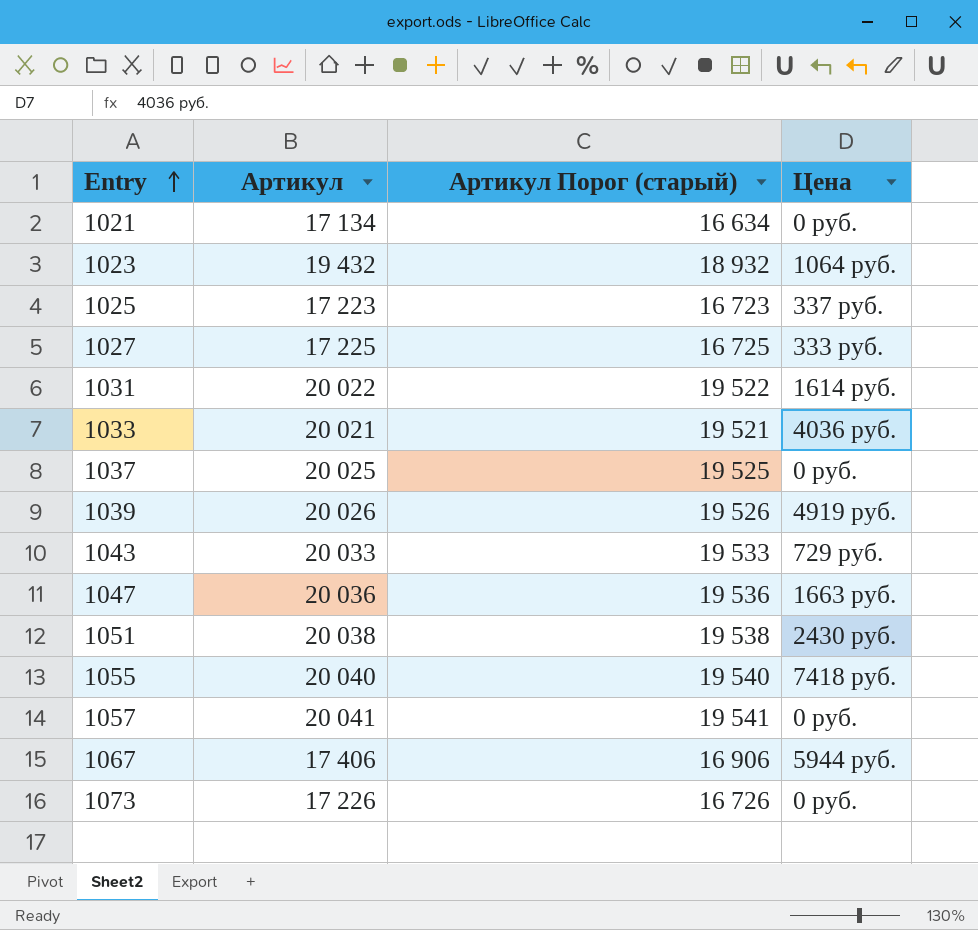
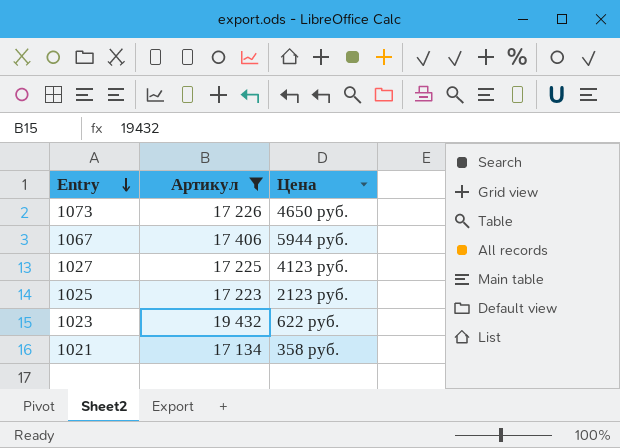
filter: none -> Артикул <= 19 432
row order: Entry ascending -> Entry descending
column Артикул Порог (старый) | formula: [Артикул] - 500 -> none
1073 | Цена: 0 руб. -> 4650 руб.
1027 | Цена: 333 руб. -> 4123 руб.
1025 | Цена: 337 руб. -> 2123 руб.
1023 | Цена: 1064 руб. -> 622 руб.
1021 | Цена: 0 руб. -> 358 руб.

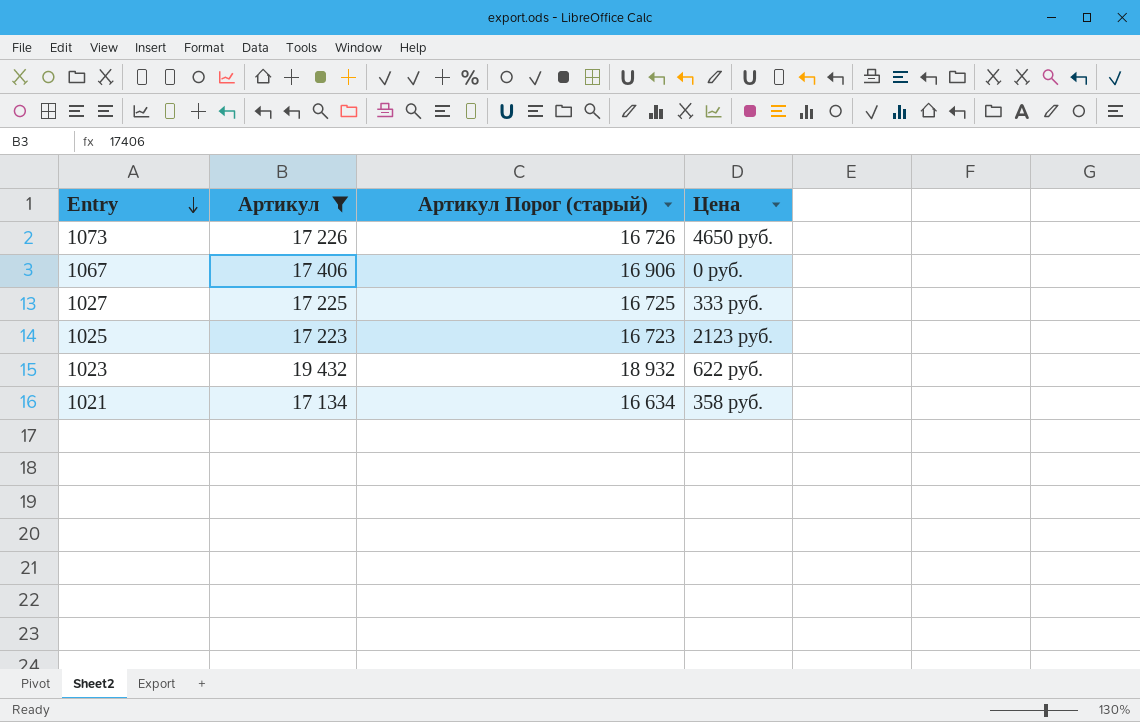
column Артикул Порог (старый) | formula: none -> [Артикул] - 500
1067 | Цена: 5944 руб. -> 0 руб.
1027 | Цена: 4123 руб. -> 333 руб.

